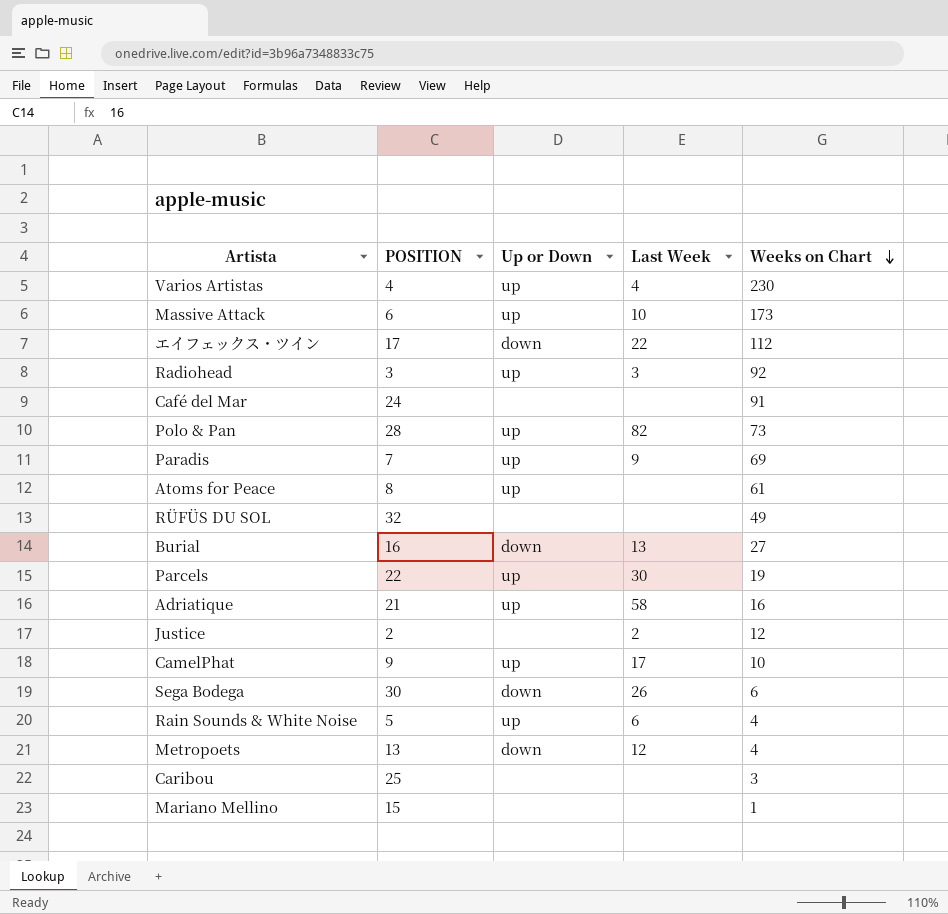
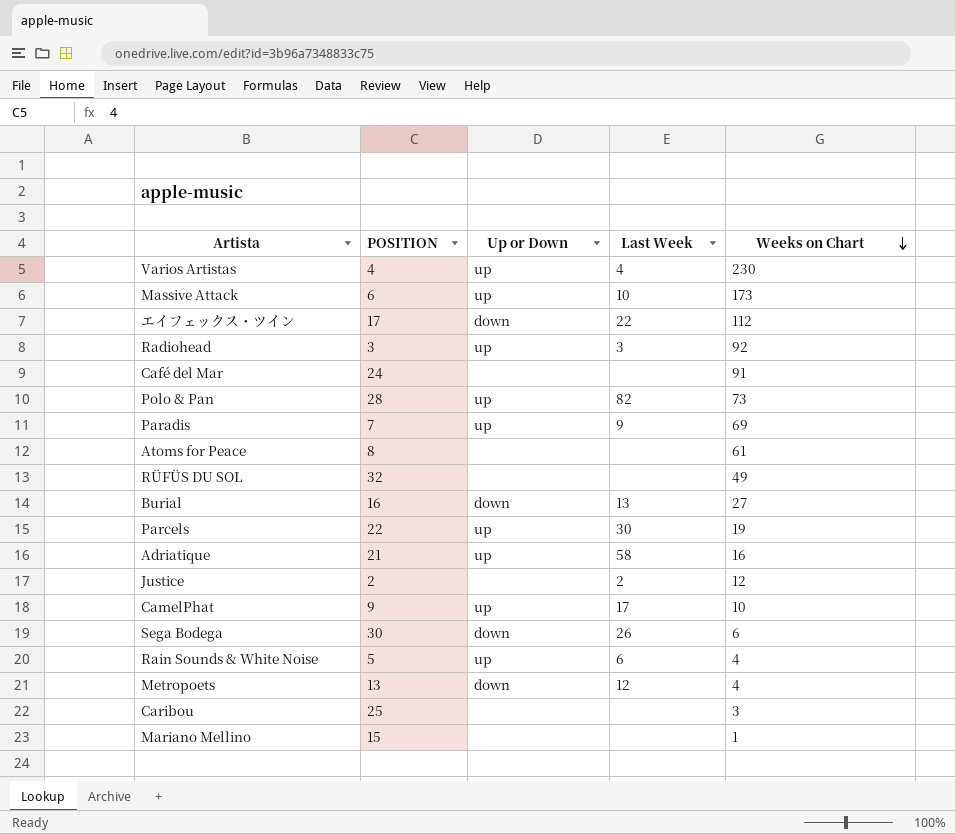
Atoms for Peace | Up or Down: up -> none

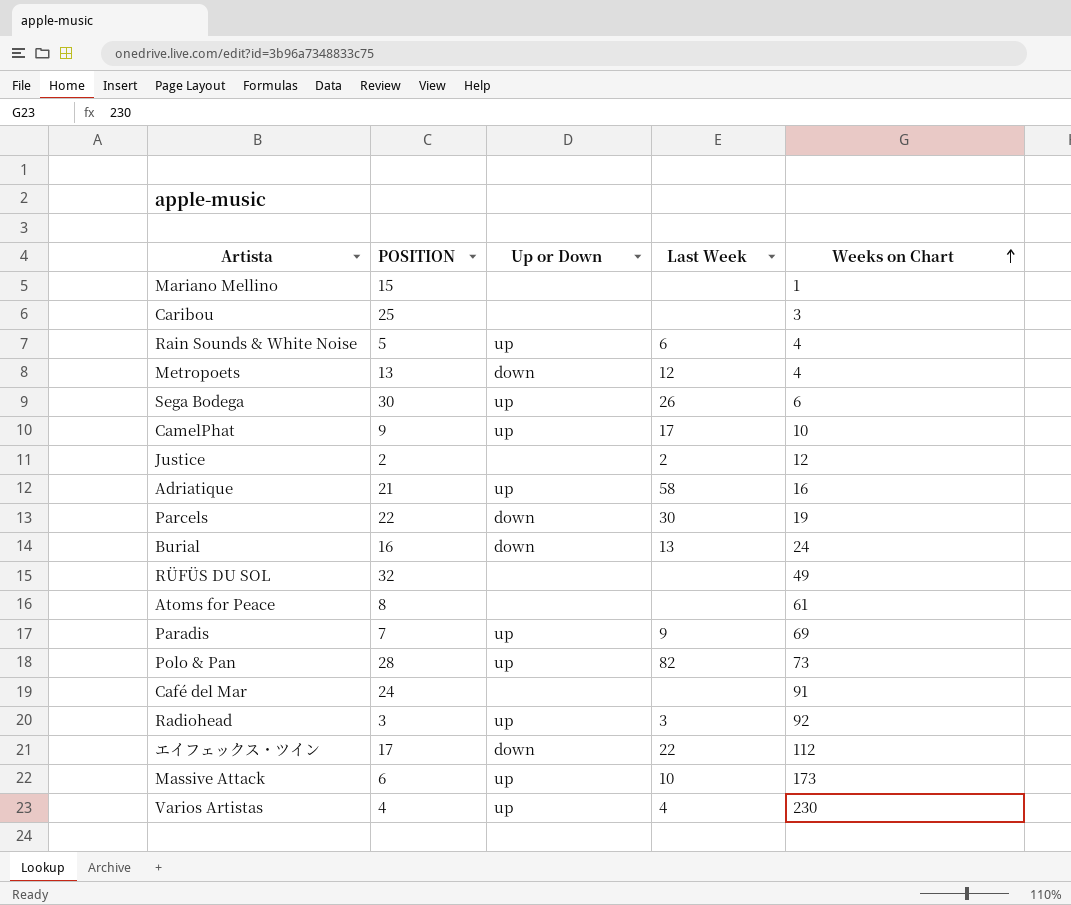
row order: Weeks on Chart descending -> Weeks on Chart ascending
Sega Bodega | Up or Down: down -> up
Parcels | Up or Down: up -> down
Burial | Weeks on Chart: 27 -> 24

